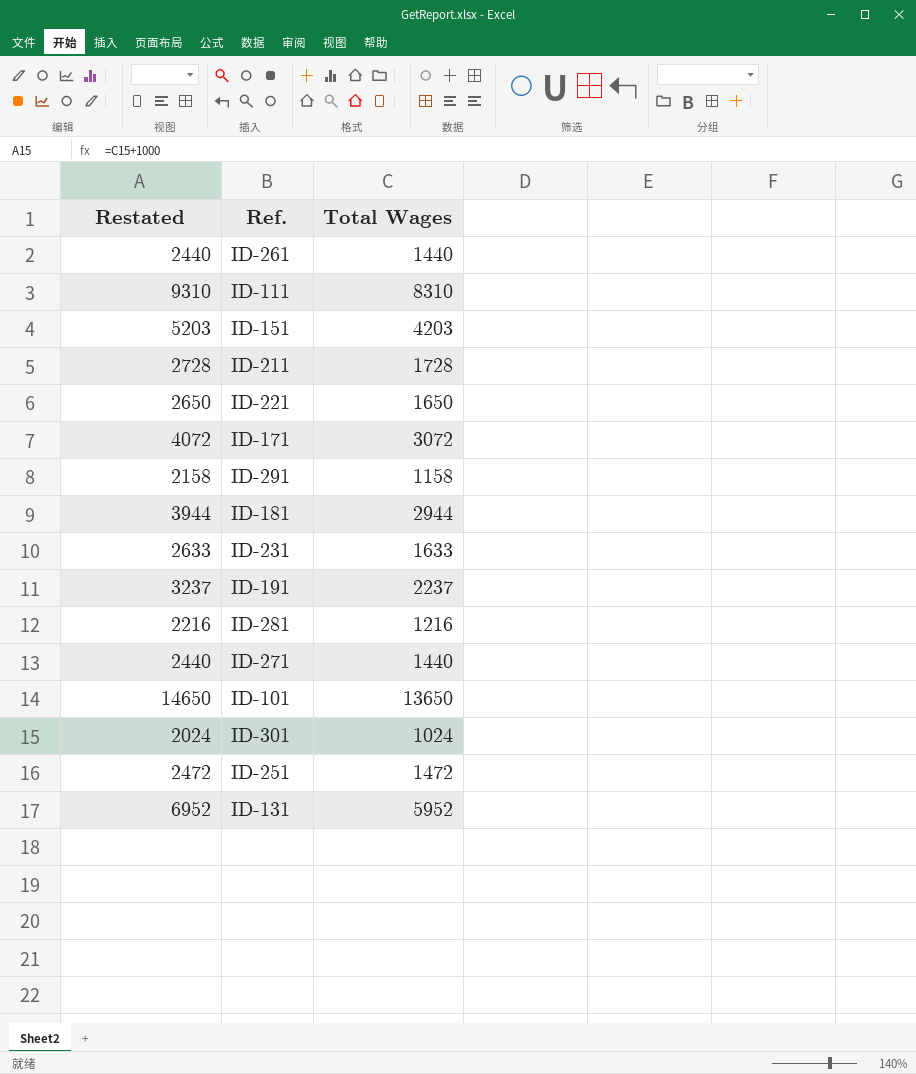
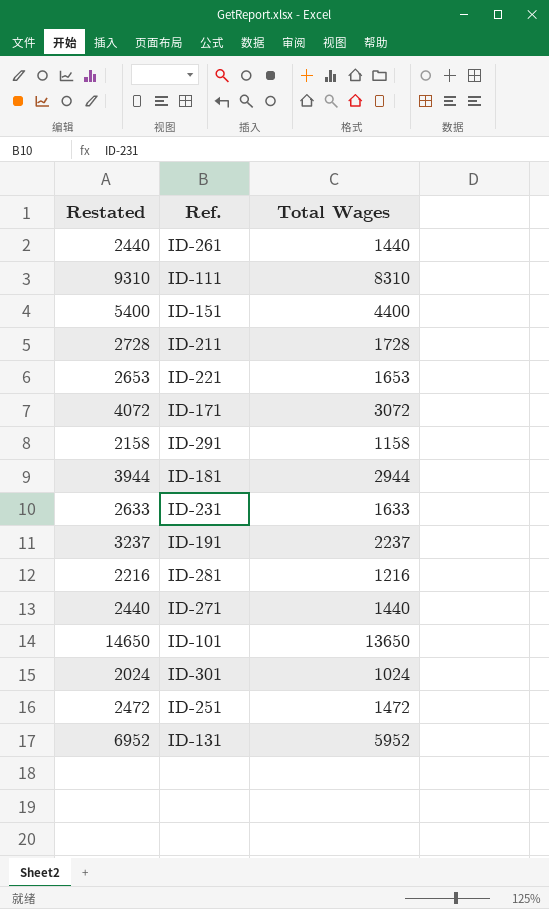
ID-151 | Restated: 5203 -> 5400
ID-151 | Total Wages: 4203 -> 4400
ID-221 | Restated: 2650 -> 2653
ID-221 | Total Wages: 1650 -> 1653

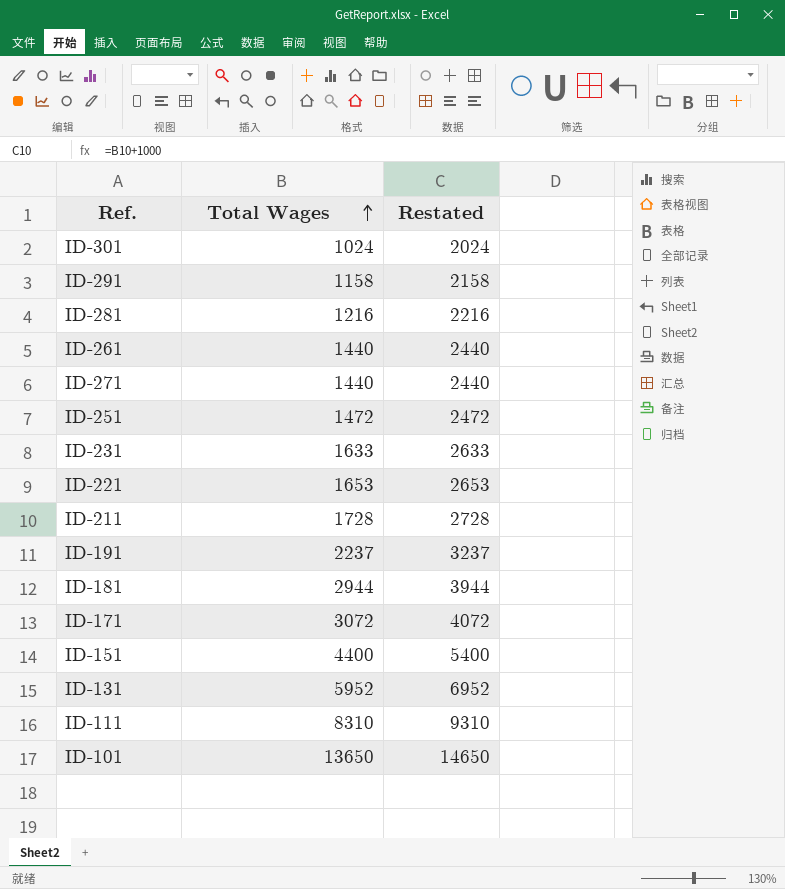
row order: none -> Total Wages ascending
column Restated | position: 1 -> 3

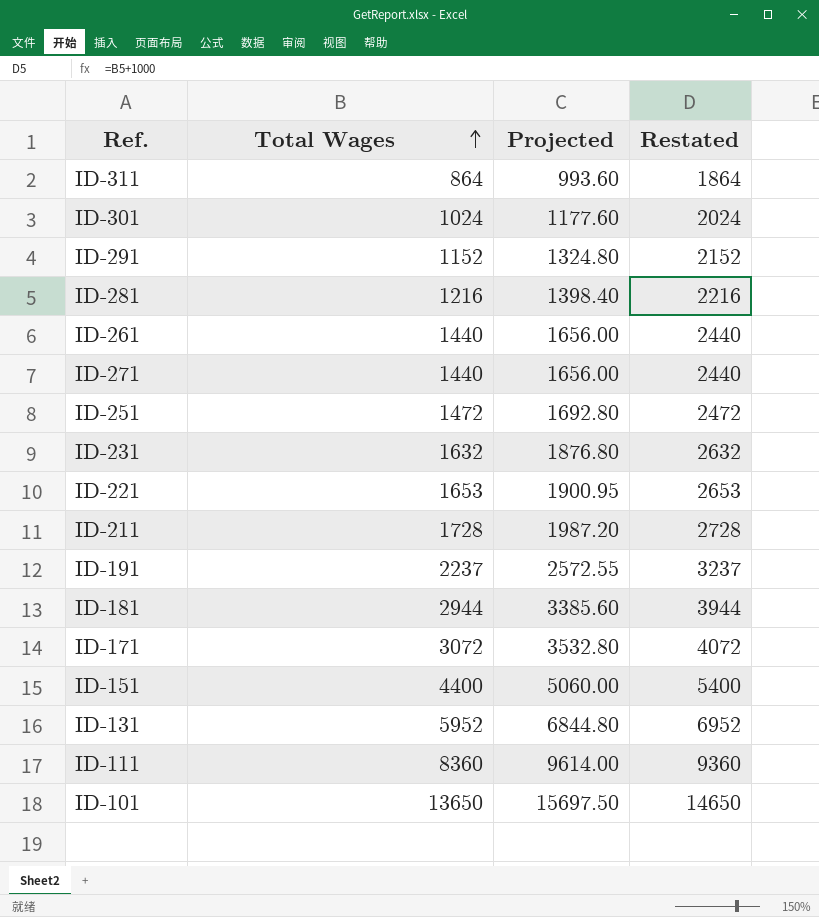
column Projected | formula: none -> [Total Wages] * 1.15
row ID-311: none -> 864 | 993.60 | 1864
ID-291 | Total Wages: 1158 -> 1152
ID-291 | Restated: 2158 -> 2152
ID-231 | Total Wages: 1633 -> 1632
ID-231 | Restated: 2633 -> 2632
ID-111 | Total Wages: 8310 -> 8360
ID-111 | Restated: 9310 -> 9360

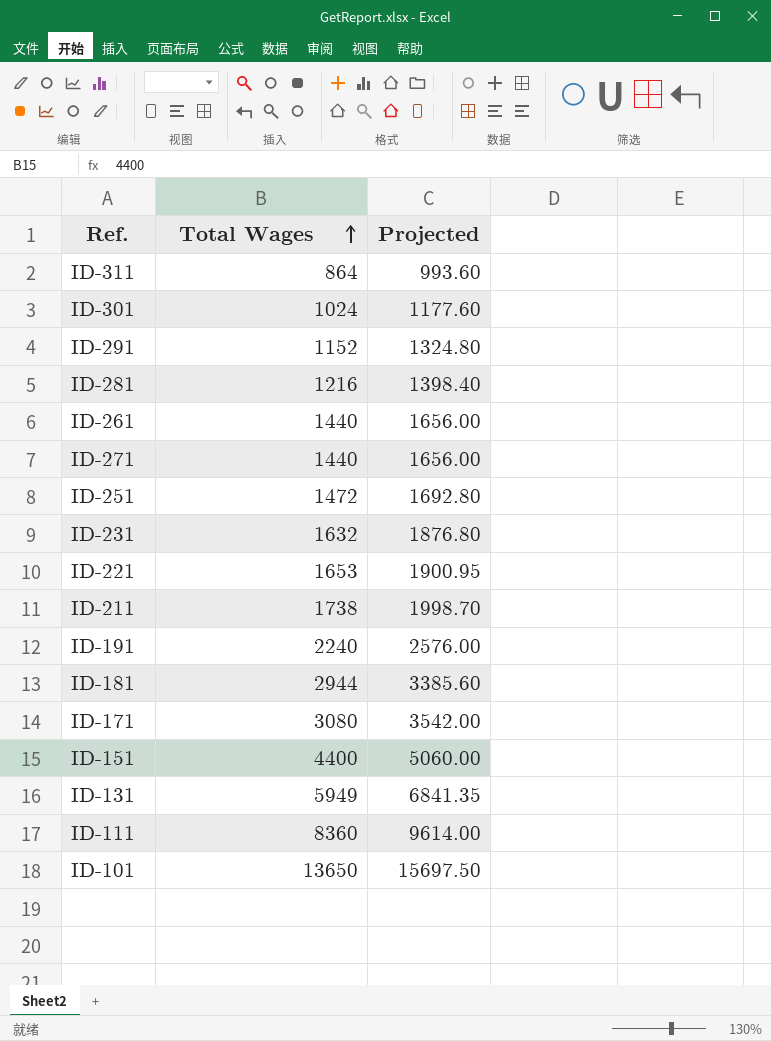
column Restated | formula: [Total Wages] + 1000 -> none
ID-211 | Total Wages: 1728 -> 1738
ID-211 | Projected: 1987.20 -> 1998.70
ID-191 | Total Wages: 2237 -> 2240
ID-191 | Projected: 2572.55 -> 2576.00
ID-171 | Total Wages: 3072 -> 3080
ID-171 | Projected: 3532.80 -> 3542.00
ID-131 | Total Wages: 5952 -> 5949
ID-131 | Projected: 6844.80 -> 6841.35

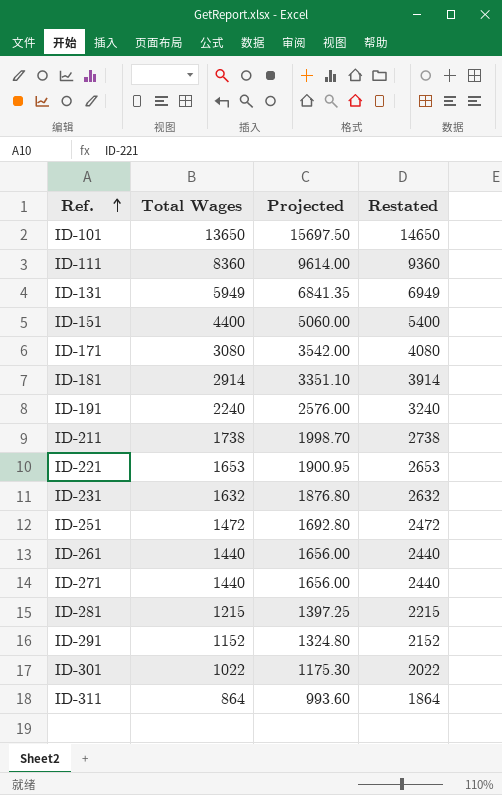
row order: Total Wages ascending -> Ref. ascending
column Restated | formula: none -> [Total Wages] + 1000
ID-181 | Total Wages: 2944 -> 2914
ID-181 | Projected: 3385.60 -> 3351.10
ID-281 | Total Wages: 1216 -> 1215
ID-281 | Projected: 1398.40 -> 1397.25
ID-301 | Total Wages: 1024 -> 1022
ID-301 | Projected: 1177.60 -> 1175.30

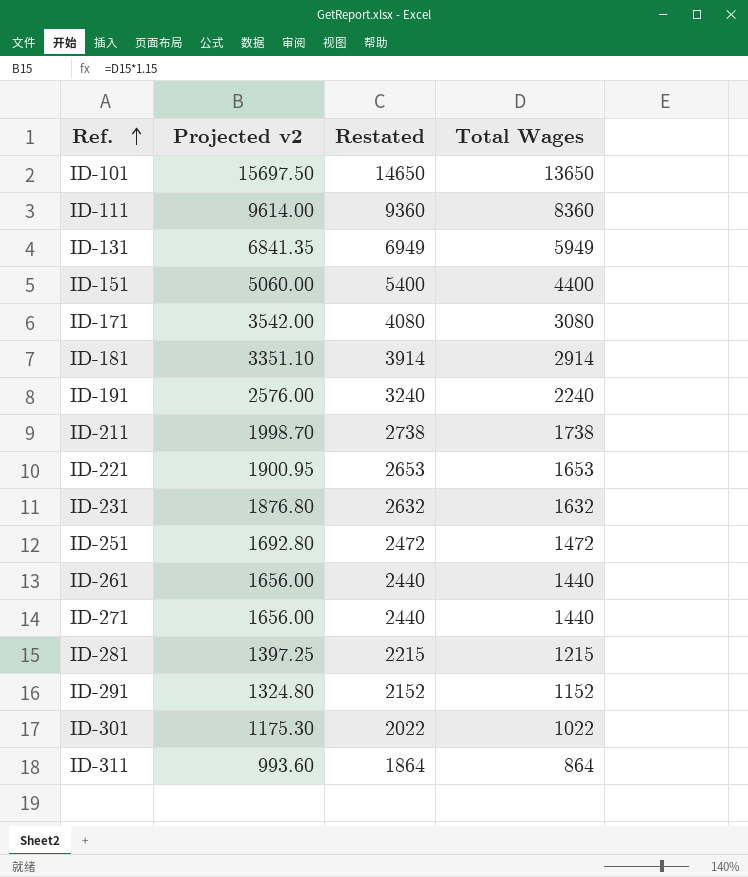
column name: Projected -> Projected v2
column Total Wages | position: 2 -> 4

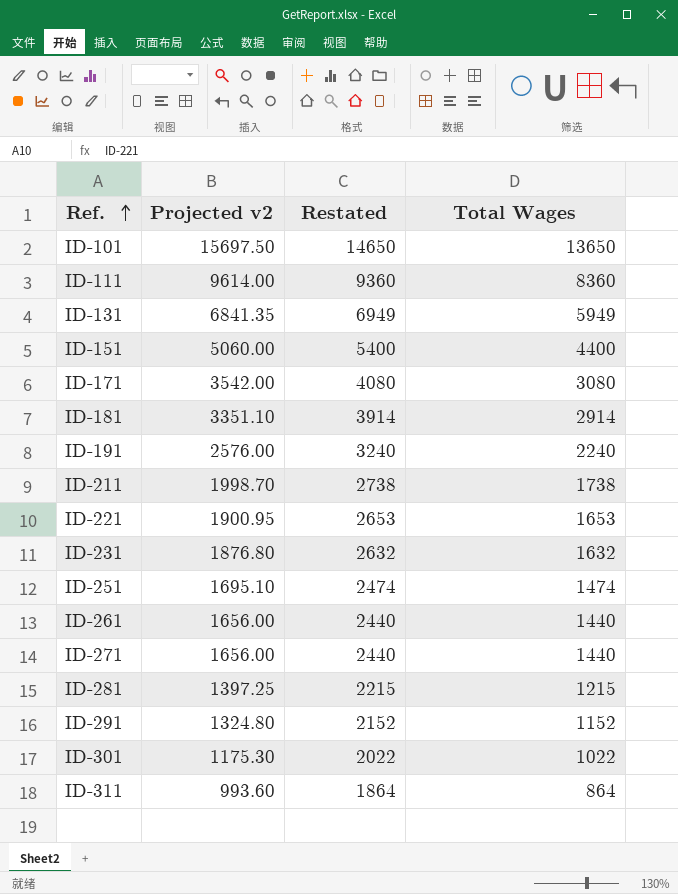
ID-251 | Projected v2: 1692.80 -> 1695.10
ID-251 | Restated: 2472 -> 2474
ID-251 | Total Wages: 1472 -> 1474

